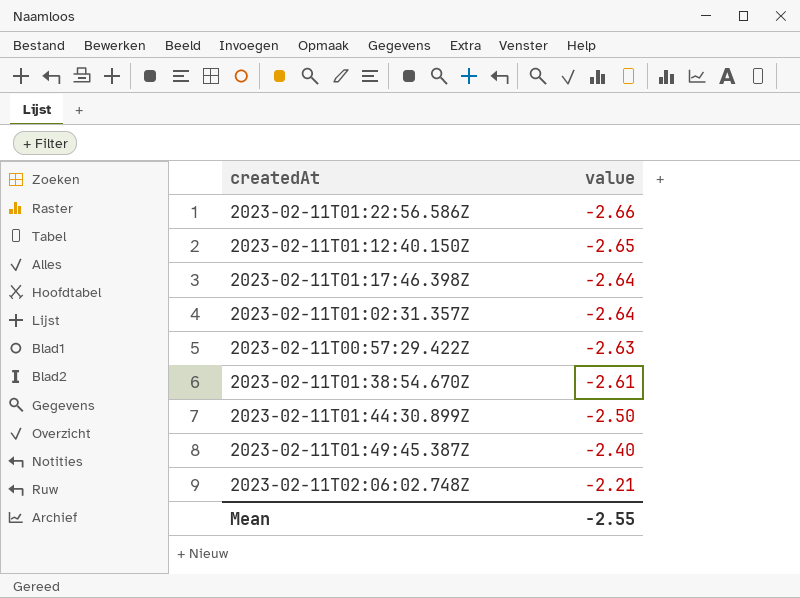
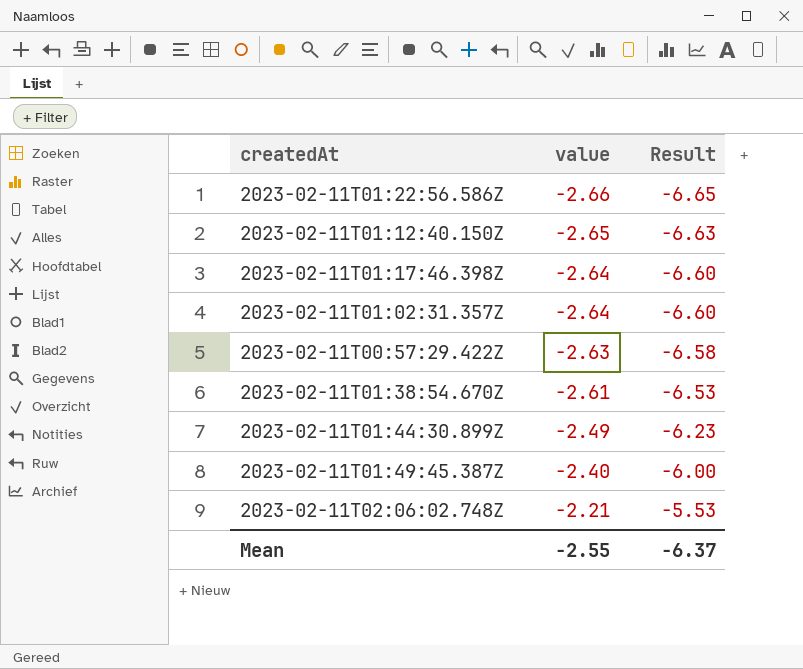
column Result | formula: none -> [value] * 2.5
2023-02-11T01:44:30.899Z | value: -2.50 -> -2.49

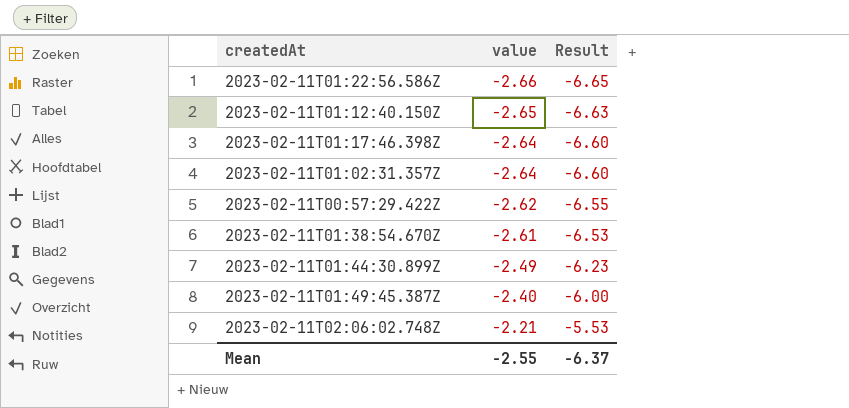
2023-02-11T00:57:29.422Z | value: -2.63 -> -2.62
2023-02-11T00:57:29.422Z | Result: -6.58 -> -6.55

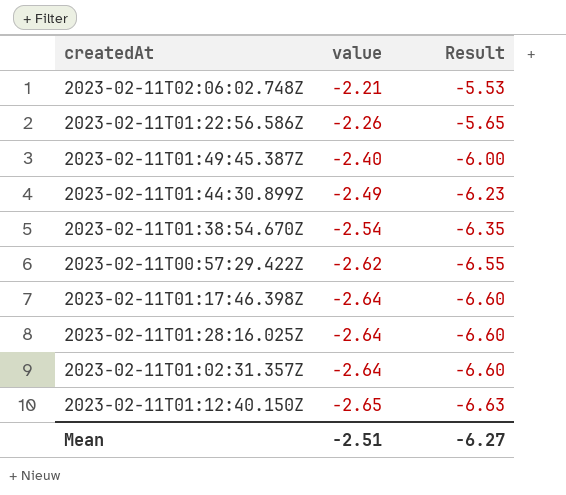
row order: value ascending -> value descending
2023-02-11T01:22:56.586Z | value: -2.66 -> -2.26
2023-02-11T01:22:56.586Z | Result: -6.65 -> -5.65
2023-02-11T01:38:54.670Z | value: -2.61 -> -2.54
2023-02-11T01:38:54.670Z | Result: -6.53 -> -6.35
row 2023-02-11T01:28:16.025Z: none -> -2.64 | -6.60
Mean | value: -2.55 -> -2.51
Mean | Result: -6.37 -> -6.27

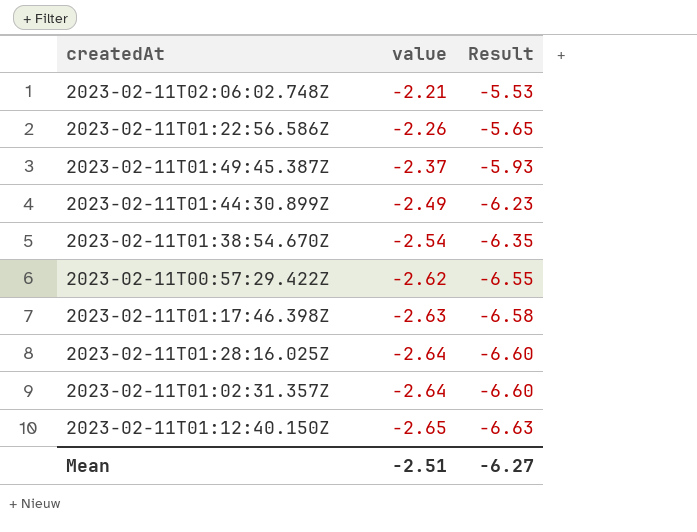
2023-02-11T01:49:45.387Z | value: -2.40 -> -2.37
2023-02-11T01:49:45.387Z | Result: -6.00 -> -5.93
2023-02-11T01:17:46.398Z | value: -2.64 -> -2.63
2023-02-11T01:17:46.398Z | Result: -6.60 -> -6.58

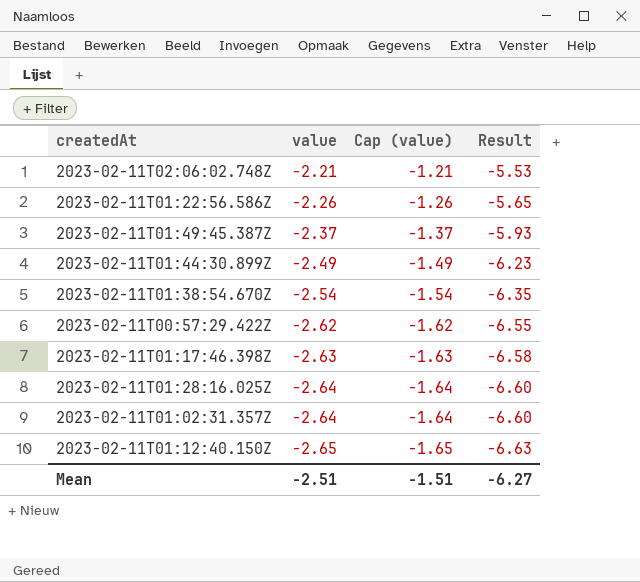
column Cap (value) | formula: none -> [value] + 1

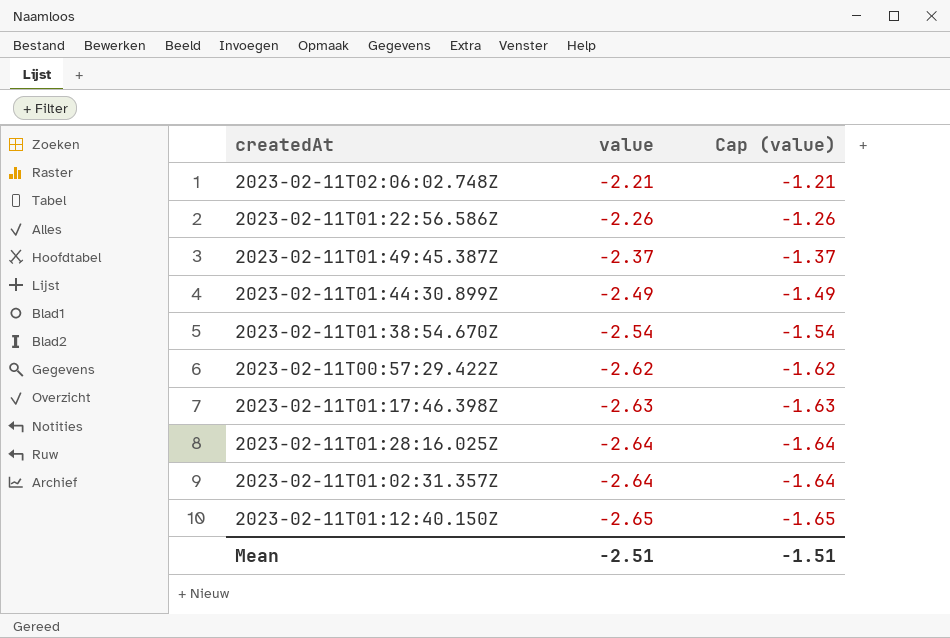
column Result | formula: [value] * 2.5 -> none

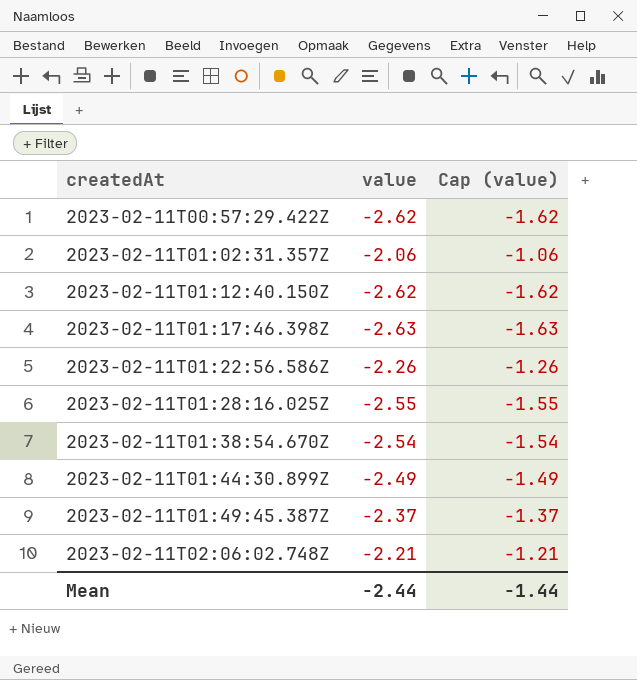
row order: value descending -> createdAt ascending
2023-02-11T01:02:31.357Z | value: -2.64 -> -2.06
2023-02-11T01:02:31.357Z | Cap (value): -1.64 -> -1.06
2023-02-11T01:12:40.150Z | value: -2.65 -> -2.62
2023-02-11T01:12:40.150Z | Cap (value): -1.65 -> -1.62
2023-02-11T01:28:16.025Z | value: -2.64 -> -2.55
2023-02-11T01:28:16.025Z | Cap (value): -1.64 -> -1.55
Mean | value: -2.51 -> -2.44
Mean | Cap (value): -1.51 -> -1.44

